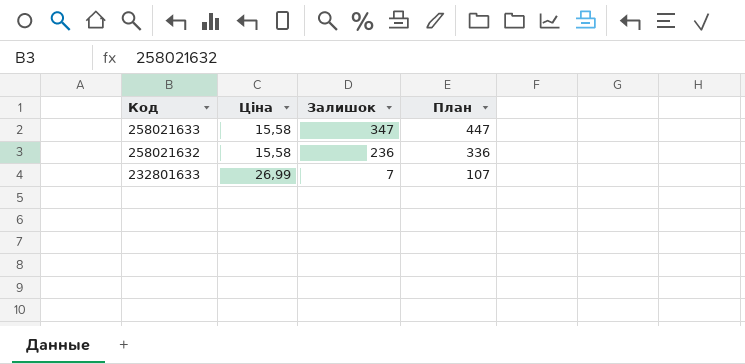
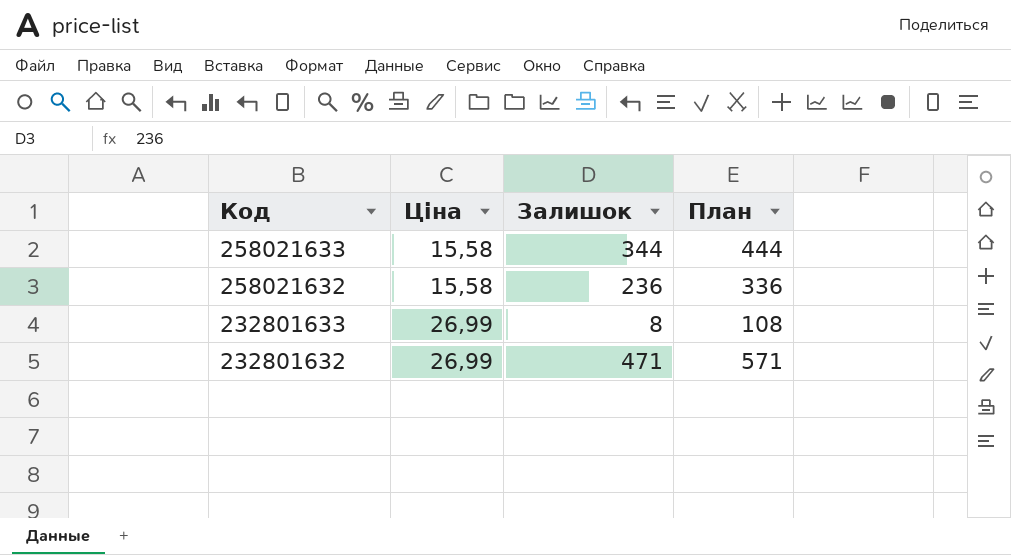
258021633 | Залишок: 347 -> 344
258021633 | План: 447 -> 444
232801633 | Залишок: 7 -> 8
232801633 | План: 107 -> 108
row 232801632: none -> 26,99 | 471 | 571

